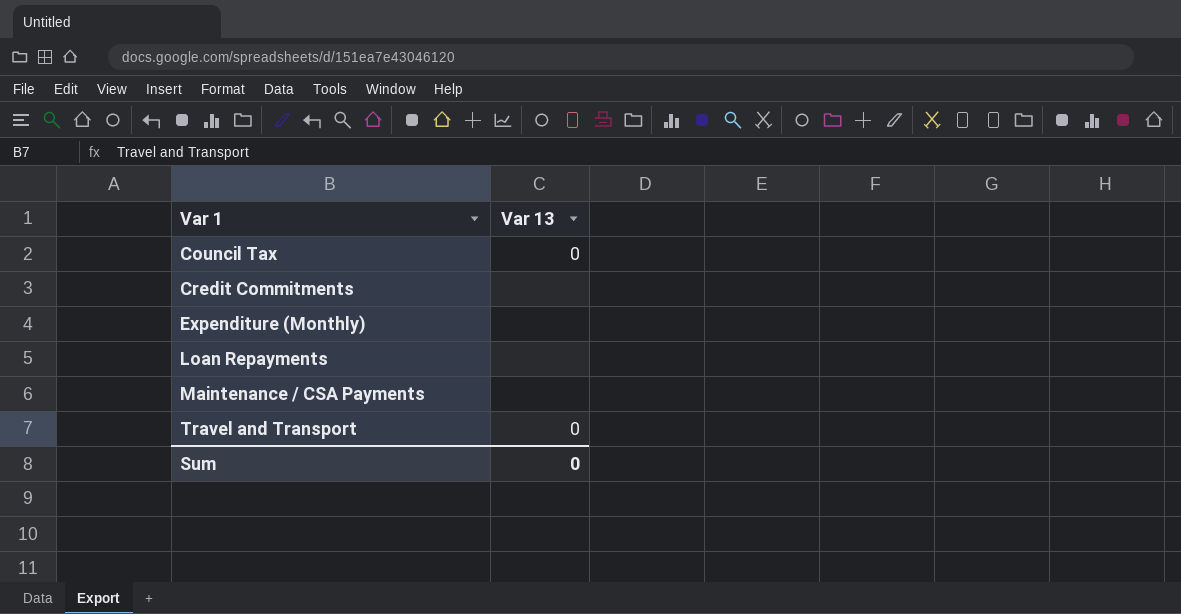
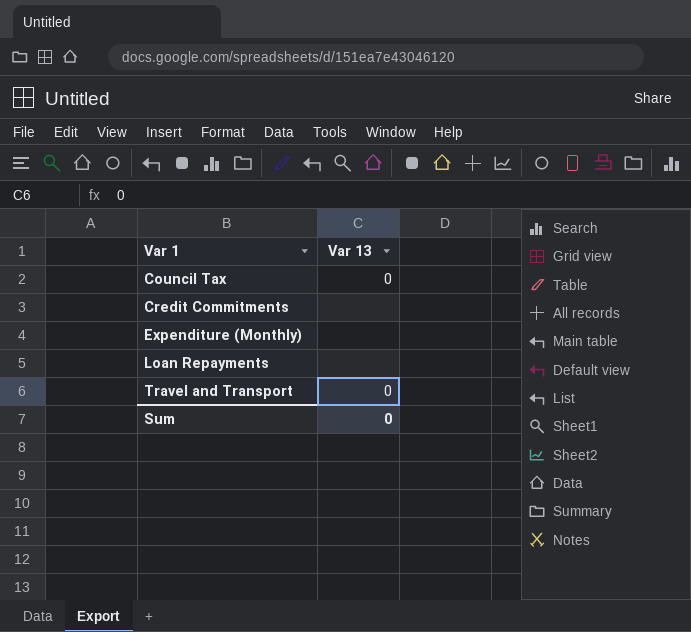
row Maintenance / CSA Payments: none -> none

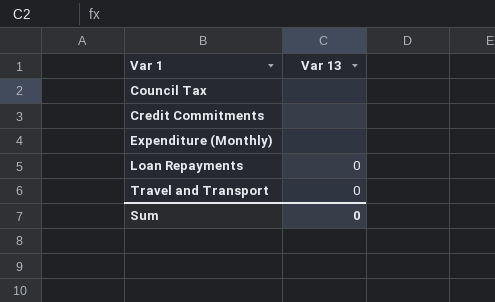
Council Tax | Var 13: 0 -> none
Loan Repayments | Var 13: none -> 0

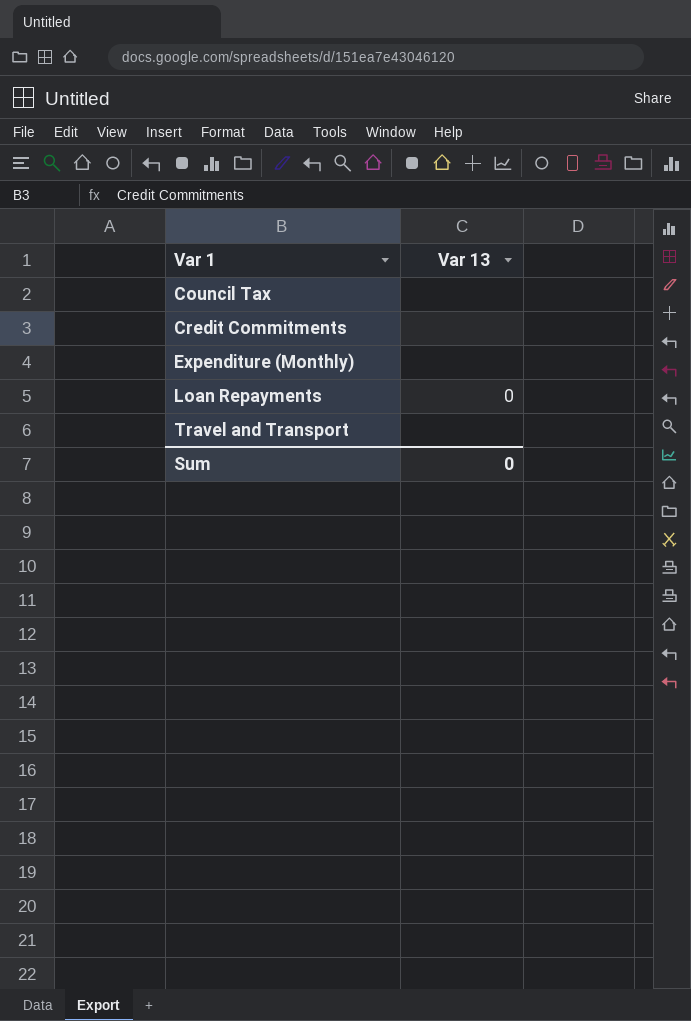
Travel and Transport | Var 13: 0 -> none

